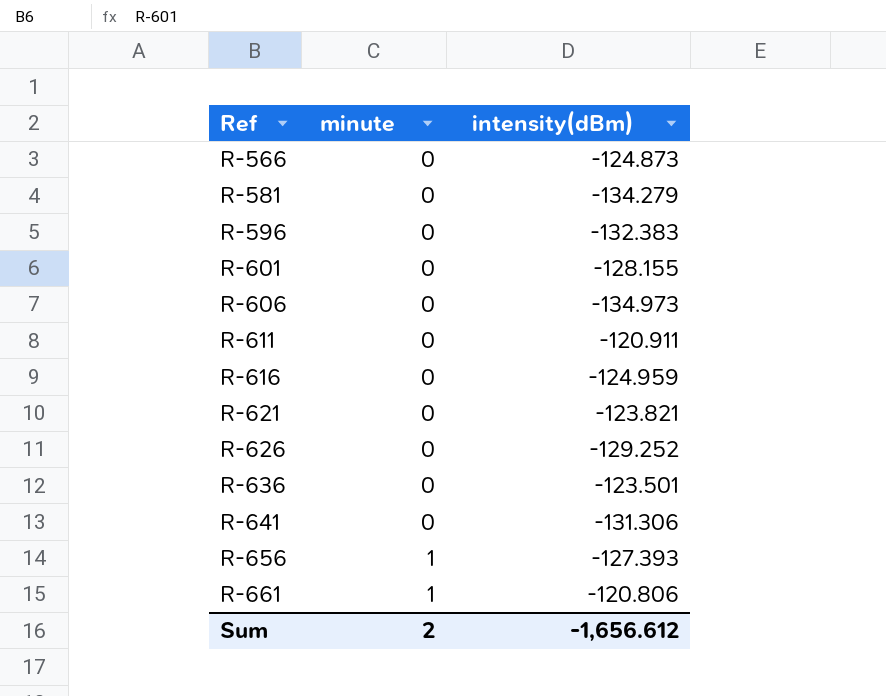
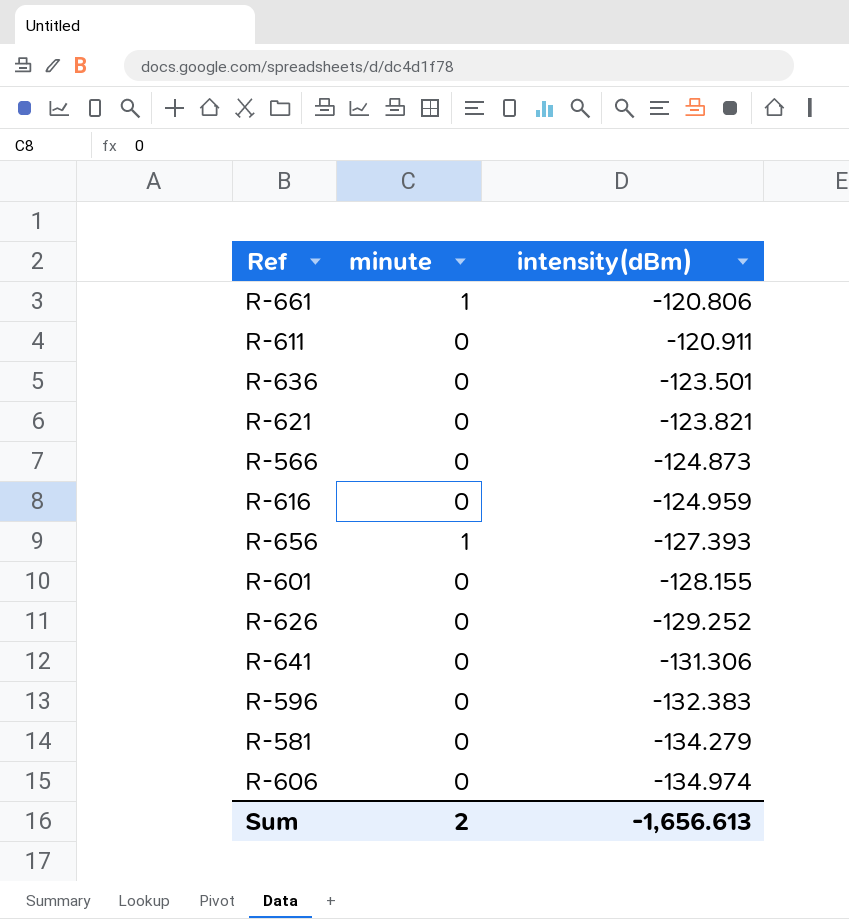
row order: Ref ascending -> intensity(dBm) descending
R-606 | intensity(dBm): -134.973 -> -134.974
Sum | intensity(dBm): -1,656.612 -> -1,656.613

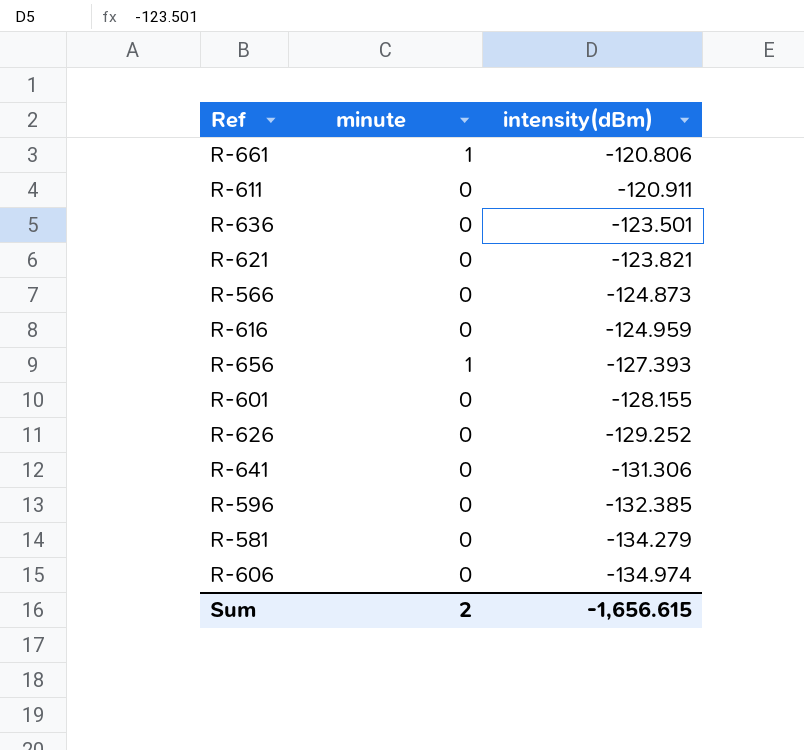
R-596 | intensity(dBm): -132.383 -> -132.385
Sum | intensity(dBm): -1,656.613 -> -1,656.615

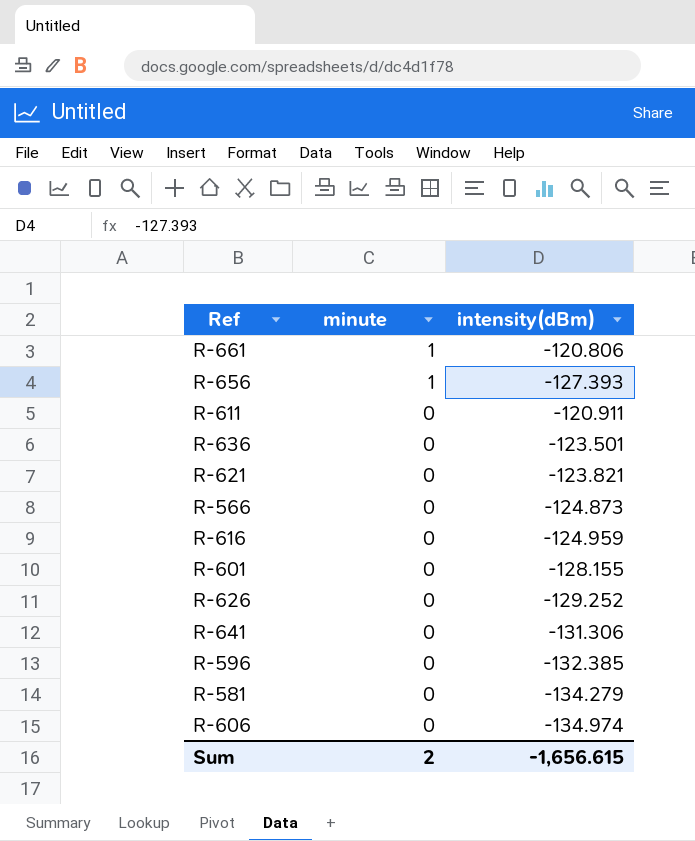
row order: intensity(dBm) descending -> minute descending

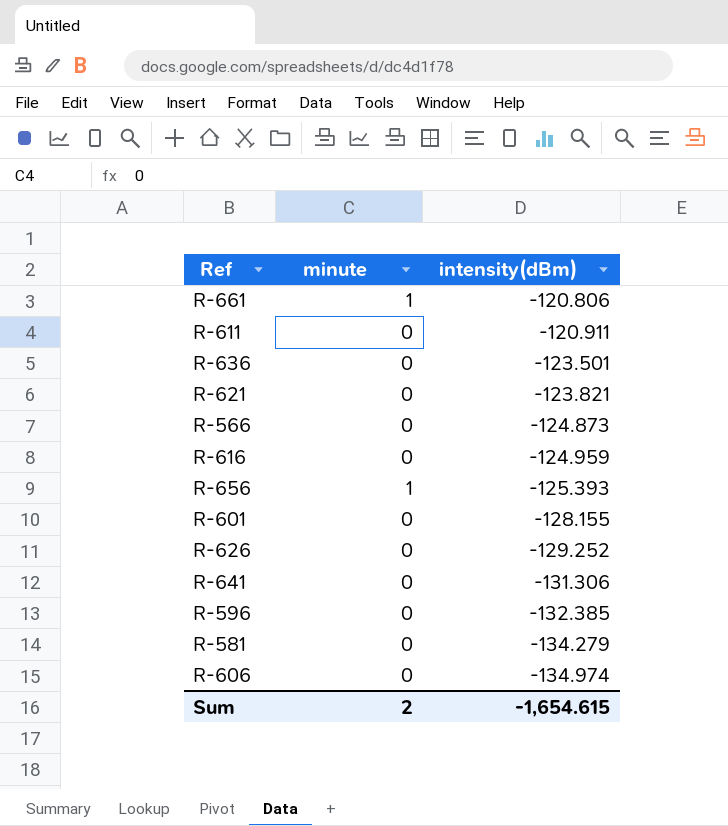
row order: minute descending -> intensity(dBm) descending
R-656 | intensity(dBm): -127.393 -> -125.393
Sum | intensity(dBm): -1,656.615 -> -1,654.615

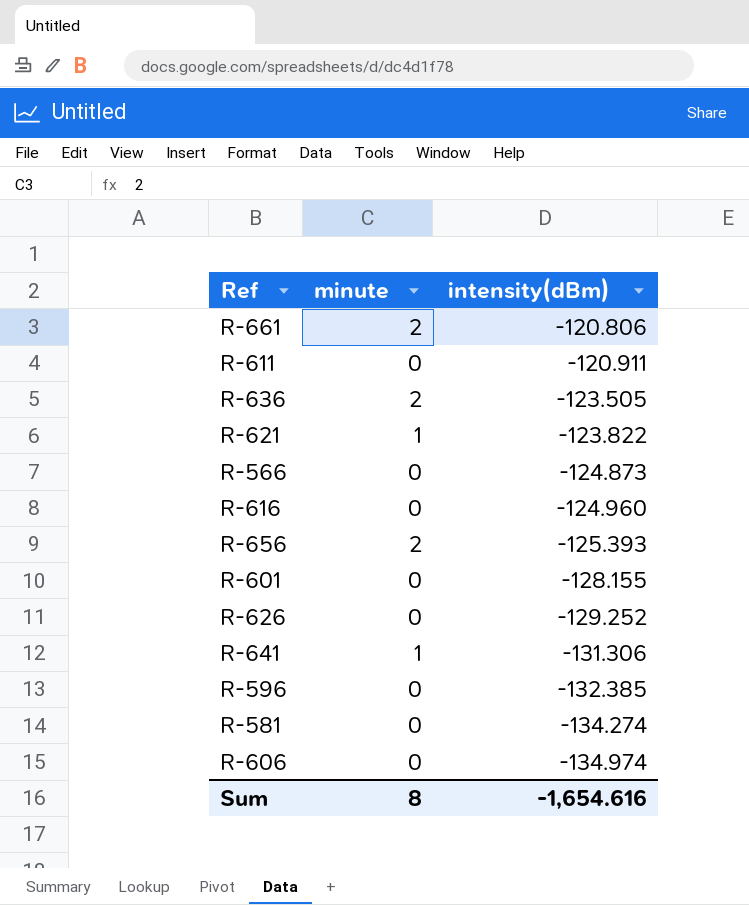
R-661 | minute: 1 -> 2
R-636 | minute: 0 -> 2
R-636 | intensity(dBm): -123.501 -> -123.505
R-621 | minute: 0 -> 1
R-621 | intensity(dBm): -123.821 -> -123.822
R-616 | intensity(dBm): -124.959 -> -124.960
R-656 | minute: 1 -> 2
R-641 | minute: 0 -> 1
R-581 | intensity(dBm): -134.279 -> -134.274
Sum | minute: 2 -> 8
Sum | intensity(dBm): -1,654.615 -> -1,654.616

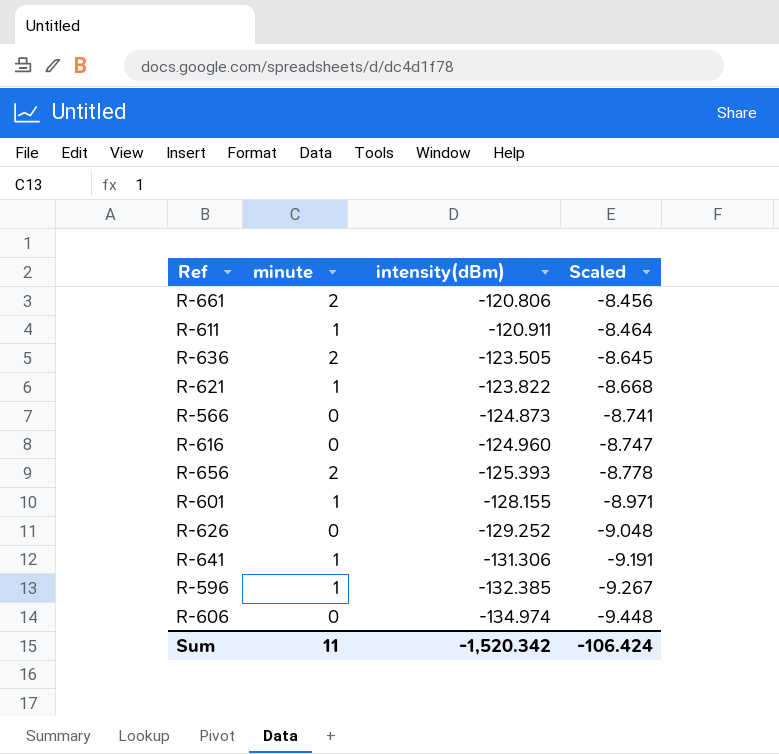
column Scaled | formula: none -> [intensity(dBm)] * 0.07
row R-581: 0 | -134.274 -> none
R-611 | minute: 0 -> 1
R-601 | minute: 0 -> 1
R-596 | minute: 0 -> 1
Sum | minute: 8 -> 11
Sum | intensity(dBm): -1,654.616 -> -1,520.342

